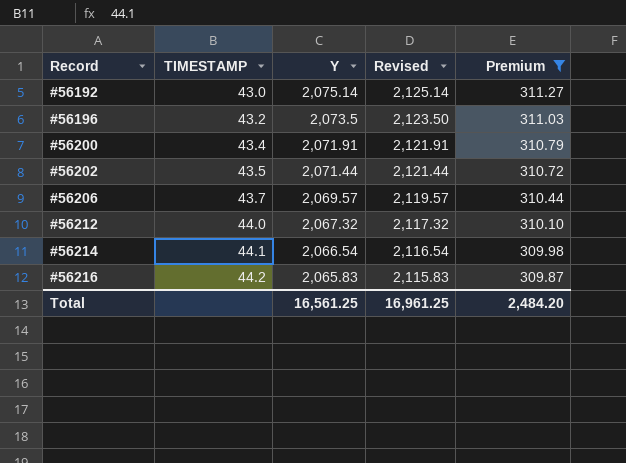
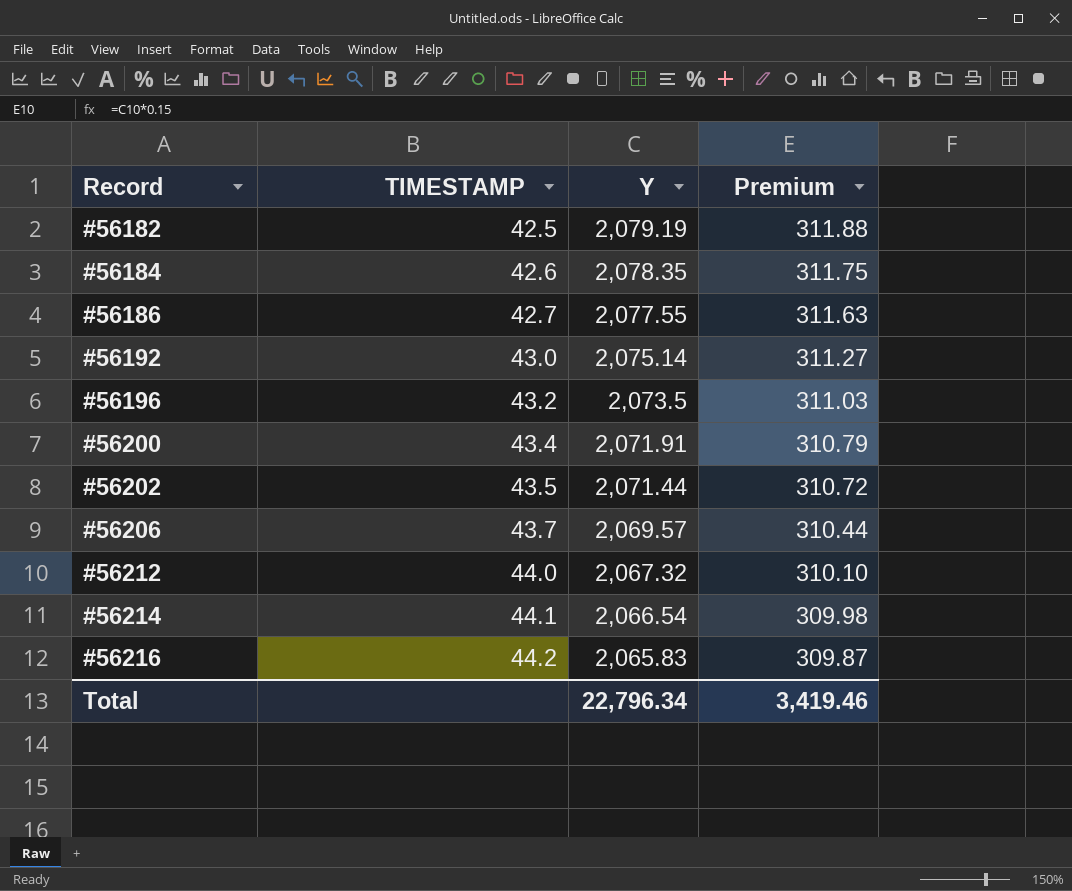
filter: Premium <= 311.27 -> none
column Revised | formula: [Y] + 50 -> none
Total | Y: 16,561.25 -> 22,796.34
Total | Premium: 2,484.20 -> 3,419.46

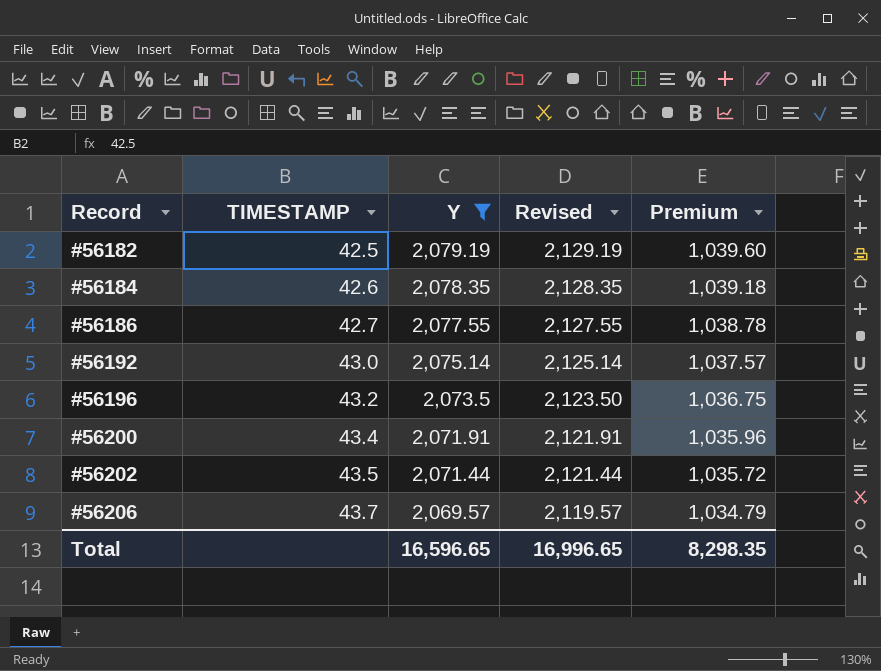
filter: none -> Y >= 2,069.57
column Revised | formula: none -> [Y] + 50
column Premium | formula: [Y] * 0.15 -> [Y] * 0.5
Total | Y: 22,796.34 -> 16,596.65
Total | Premium: 3,419.46 -> 8,298.35

